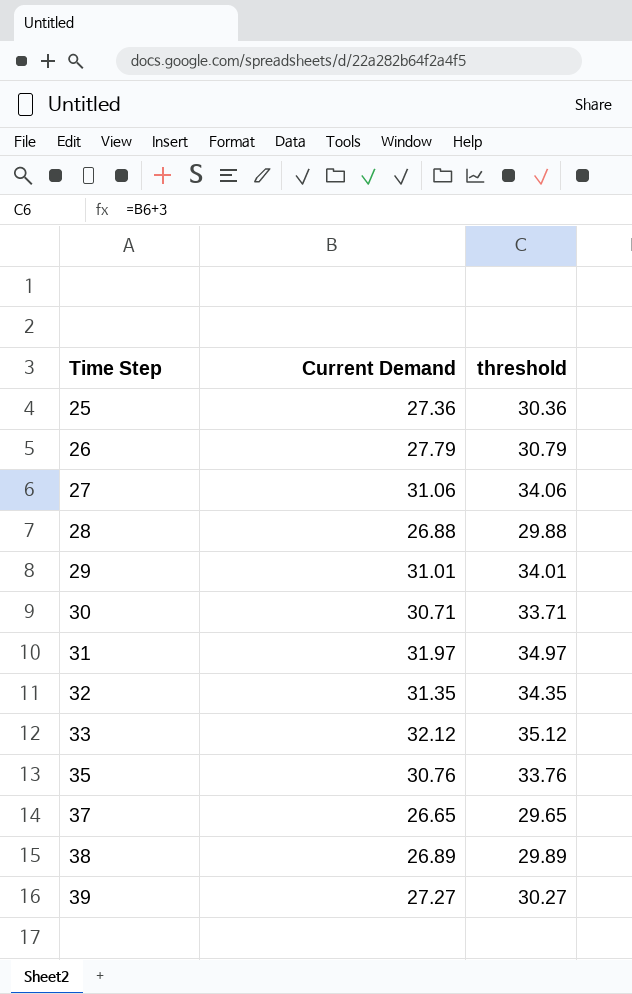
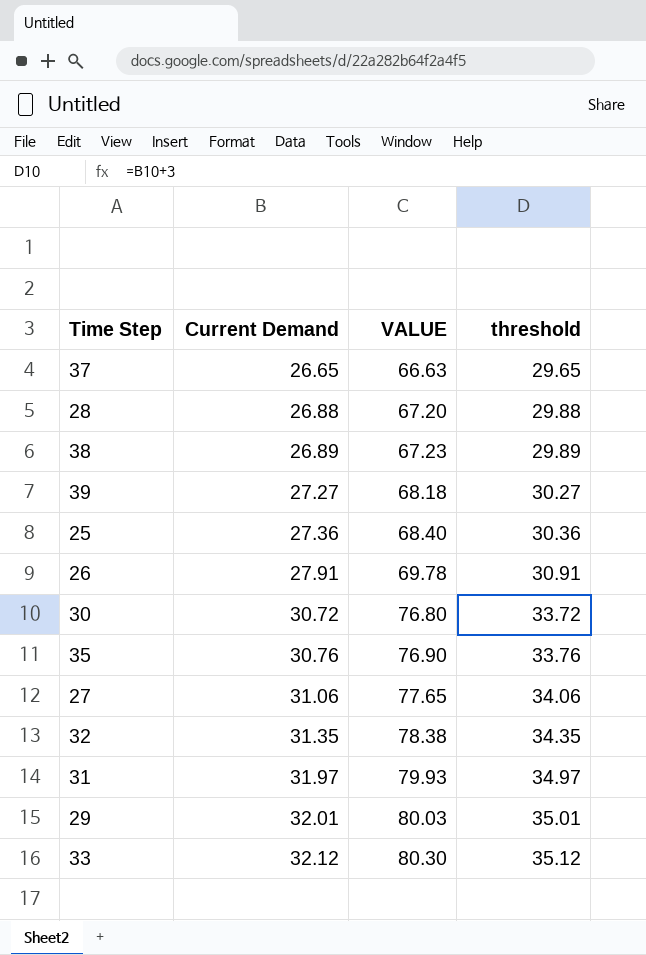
row order: Time Step ascending -> Current Demand ascending
column VALUE | formula: none -> [Current Demand] * 2.5
26 | Current Demand: 27.79 -> 27.91
26 | threshold: 30.79 -> 30.91
30 | Current Demand: 30.71 -> 30.72
30 | threshold: 33.71 -> 33.72
29 | Current Demand: 31.01 -> 32.01
29 | threshold: 34.01 -> 35.01

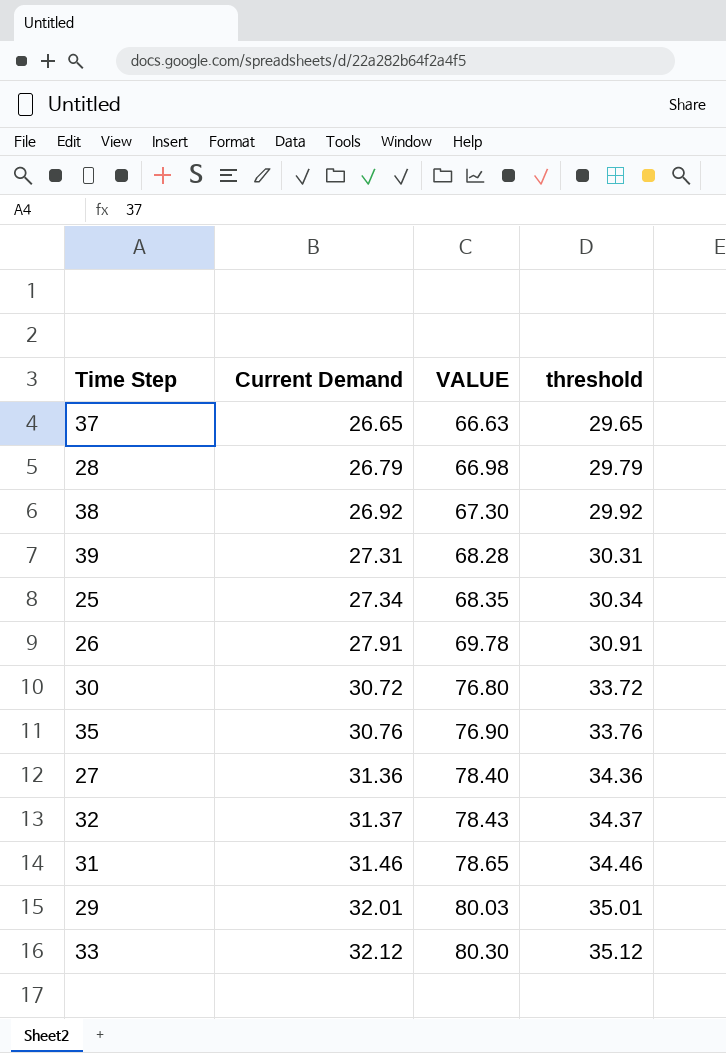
28 | Current Demand: 26.88 -> 26.79
28 | VALUE: 67.20 -> 66.98
28 | threshold: 29.88 -> 29.79
38 | Current Demand: 26.89 -> 26.92
38 | VALUE: 67.23 -> 67.30
38 | threshold: 29.89 -> 29.92
39 | Current Demand: 27.27 -> 27.31
39 | VALUE: 68.18 -> 68.28
39 | threshold: 30.27 -> 30.31
25 | Current Demand: 27.36 -> 27.34
25 | VALUE: 68.40 -> 68.35
25 | threshold: 30.36 -> 30.34
27 | Current Demand: 31.06 -> 31.36
27 | VALUE: 77.65 -> 78.40
27 | threshold: 34.06 -> 34.36
32 | Current Demand: 31.35 -> 31.37
32 | VALUE: 78.38 -> 78.43
32 | threshold: 34.35 -> 34.37
31 | Current Demand: 31.97 -> 31.46
31 | VALUE: 79.93 -> 78.65
31 | threshold: 34.97 -> 34.46

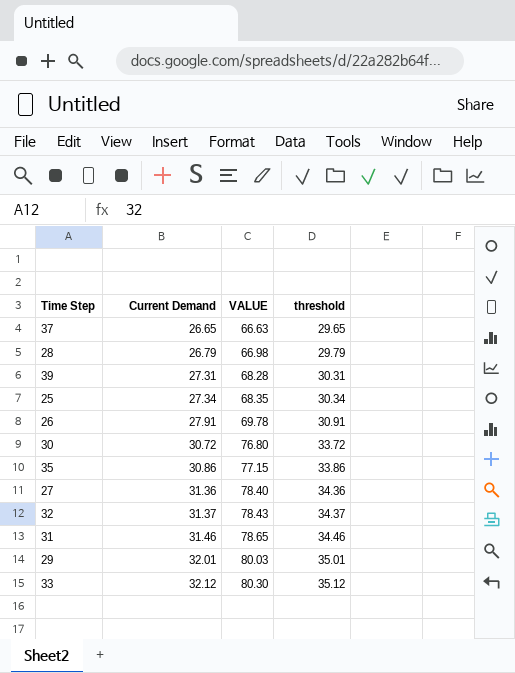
row 38: 26.92 | 67.30 | 29.92 -> none
35 | Current Demand: 30.76 -> 30.86
35 | VALUE: 76.90 -> 77.15
35 | threshold: 33.76 -> 33.86

